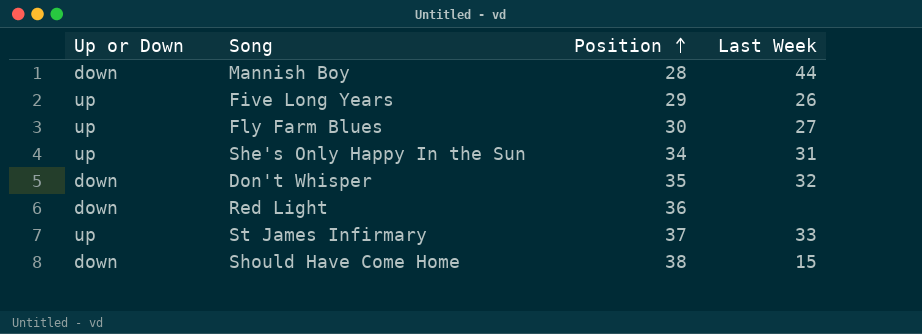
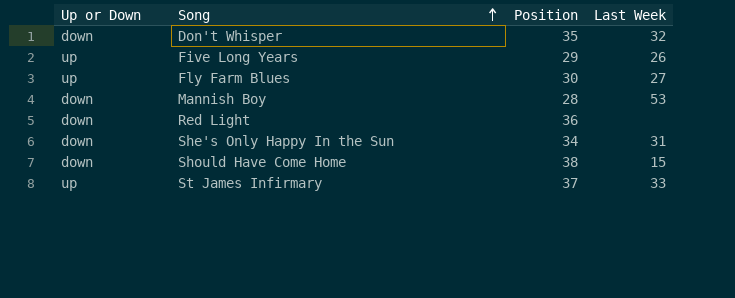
row order: Position ascending -> Song ascending
Mannish Boy | Last Week: 44 -> 53
She's Only Happy In the Sun | Up or Down: up -> down

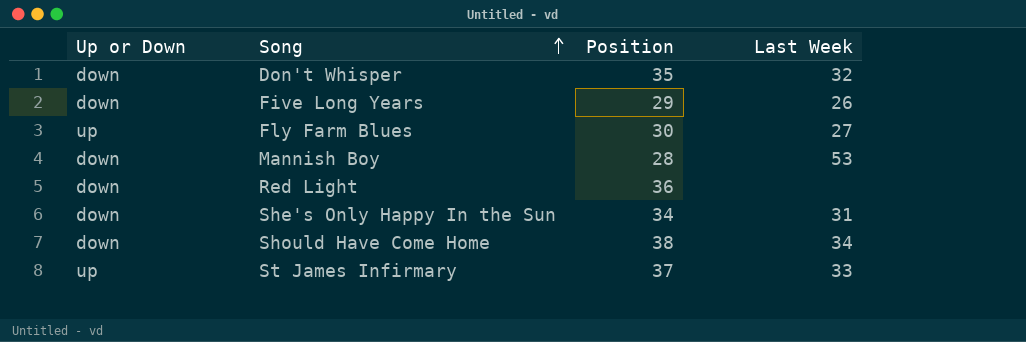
Five Long Years | Up or Down: up -> down
Should Have Come Home | Last Week: 15 -> 34

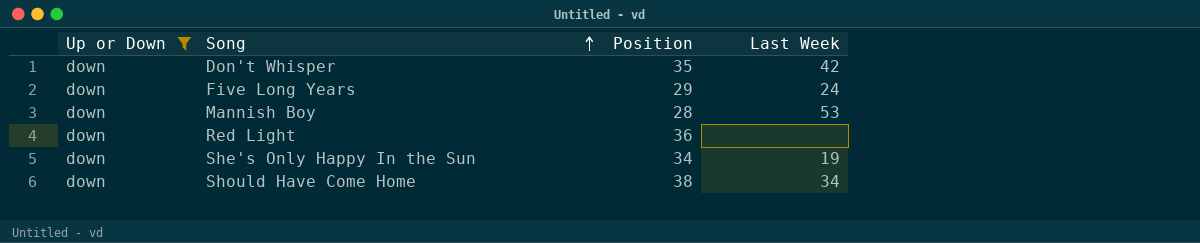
filter: none -> Up or Down = down
Don't Whisper | Last Week: 32 -> 42
Five Long Years | Last Week: 26 -> 24
She's Only Happy In the Sun | Last Week: 31 -> 19

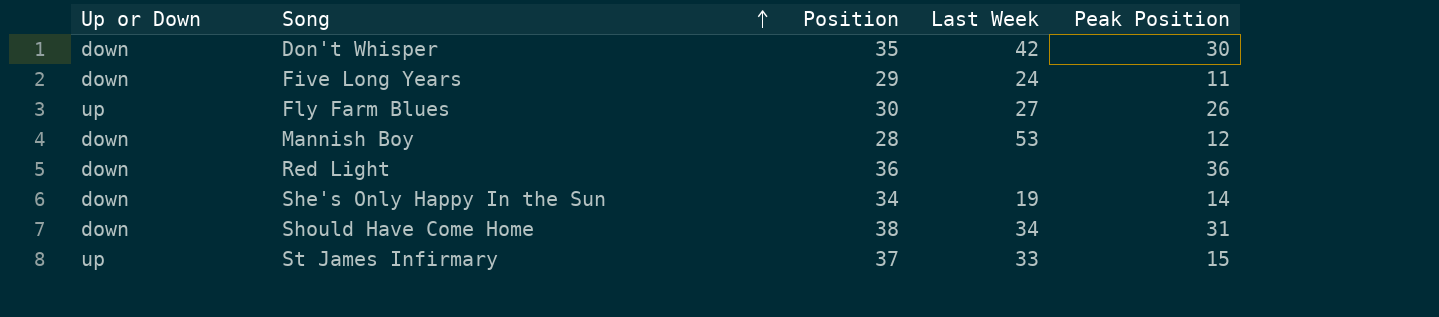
filter: Up or Down = down -> none
column Peak Position | position: none -> 5

